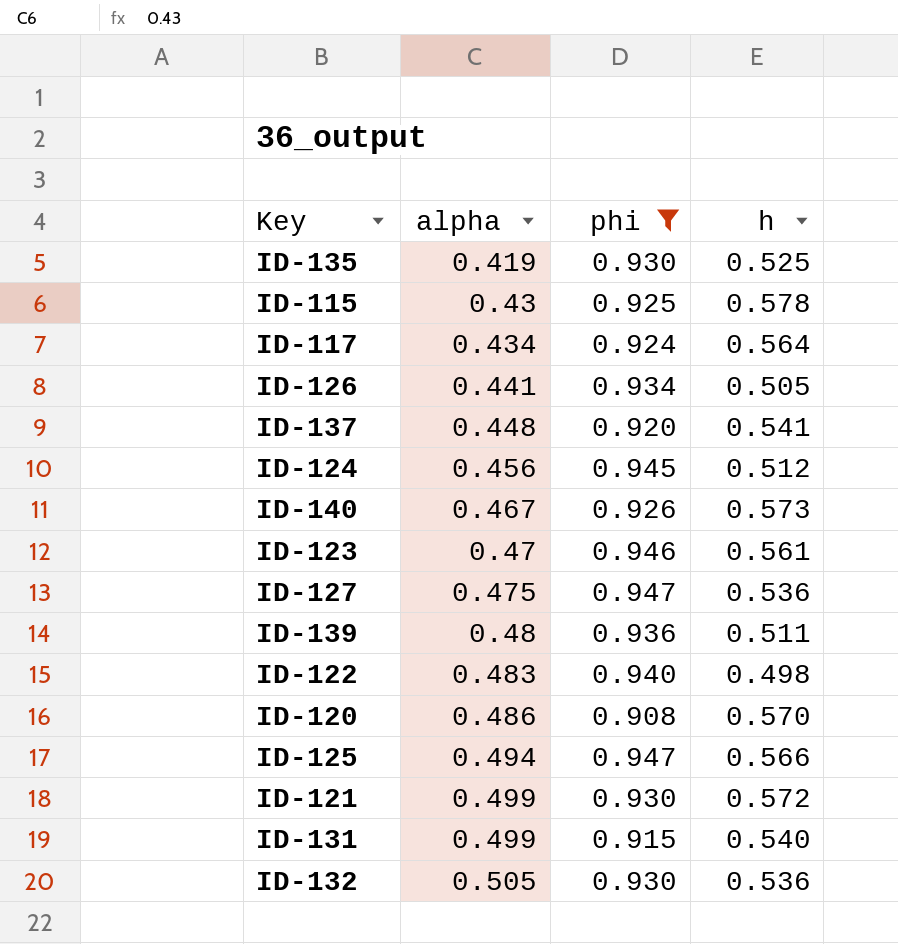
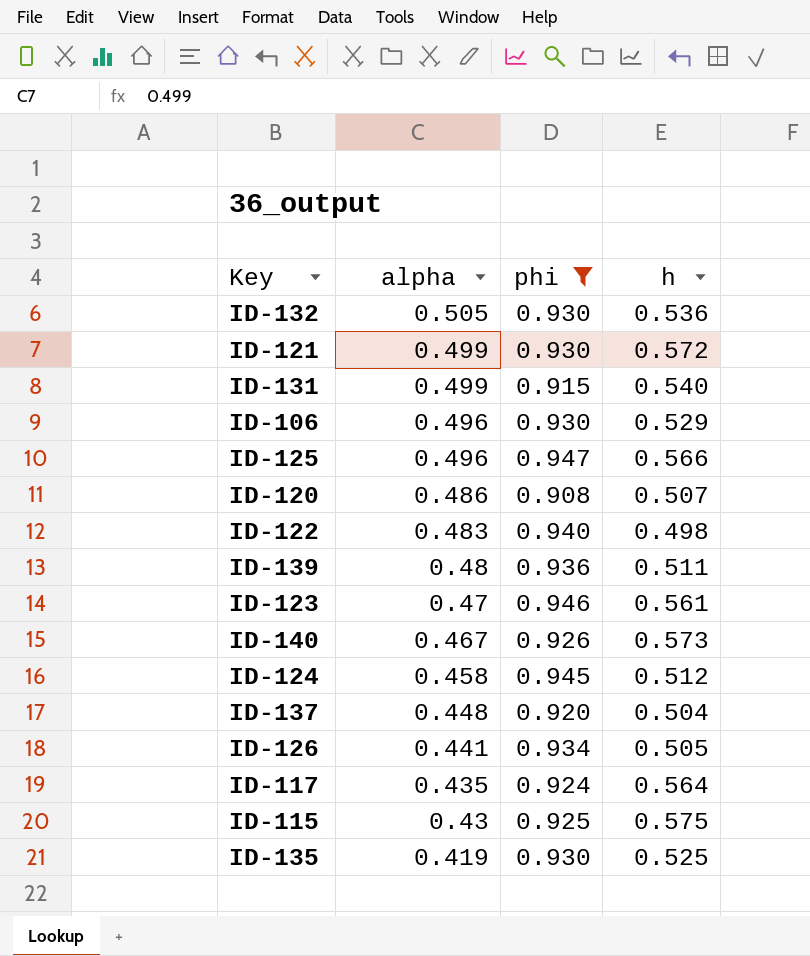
row order: alpha ascending -> alpha descending
row ID-127: 0.475 | 0.947 | 0.536 -> none
row ID-106: none -> 0.496 | 0.930 | 0.529
ID-125 | alpha: 0.494 -> 0.496
ID-120 | h: 0.570 -> 0.507
ID-124 | alpha: 0.456 -> 0.458
ID-137 | h: 0.541 -> 0.504
ID-117 | alpha: 0.434 -> 0.435
ID-115 | h: 0.578 -> 0.575

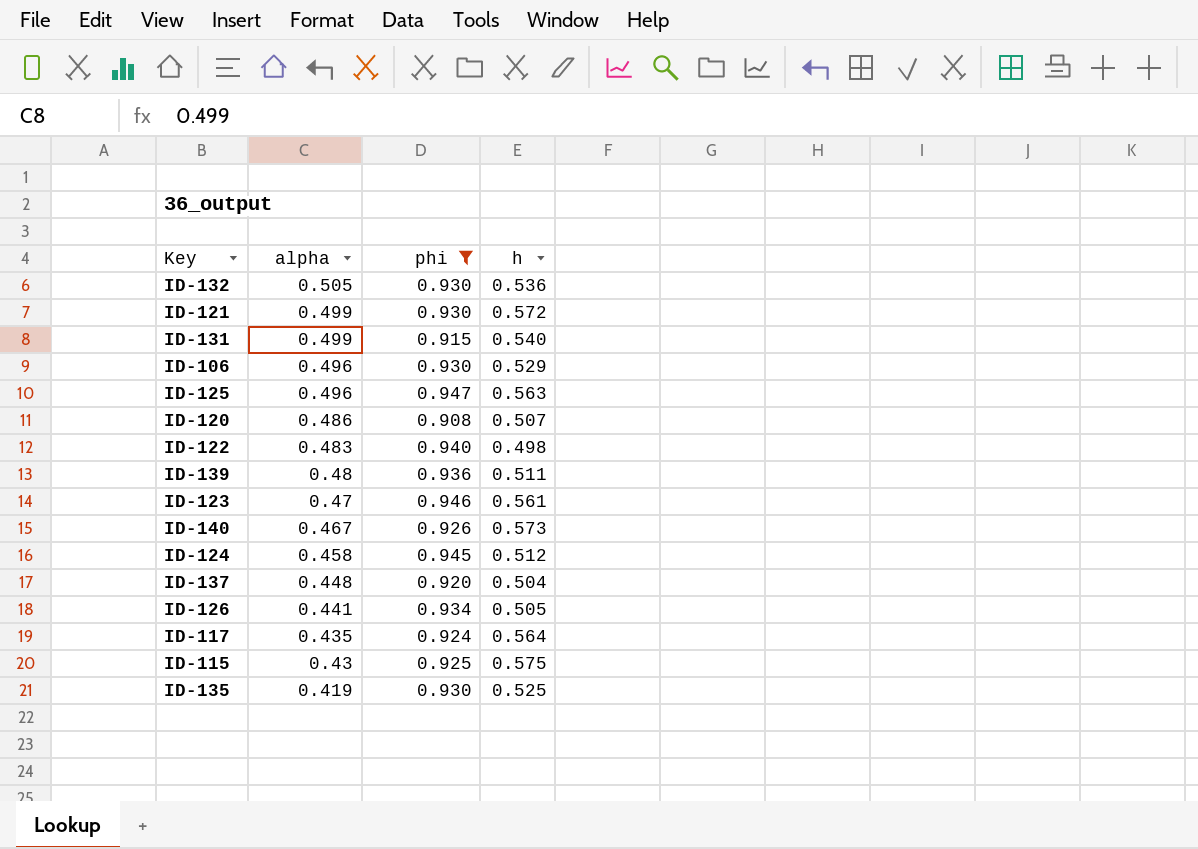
ID-125 | h: 0.566 -> 0.563

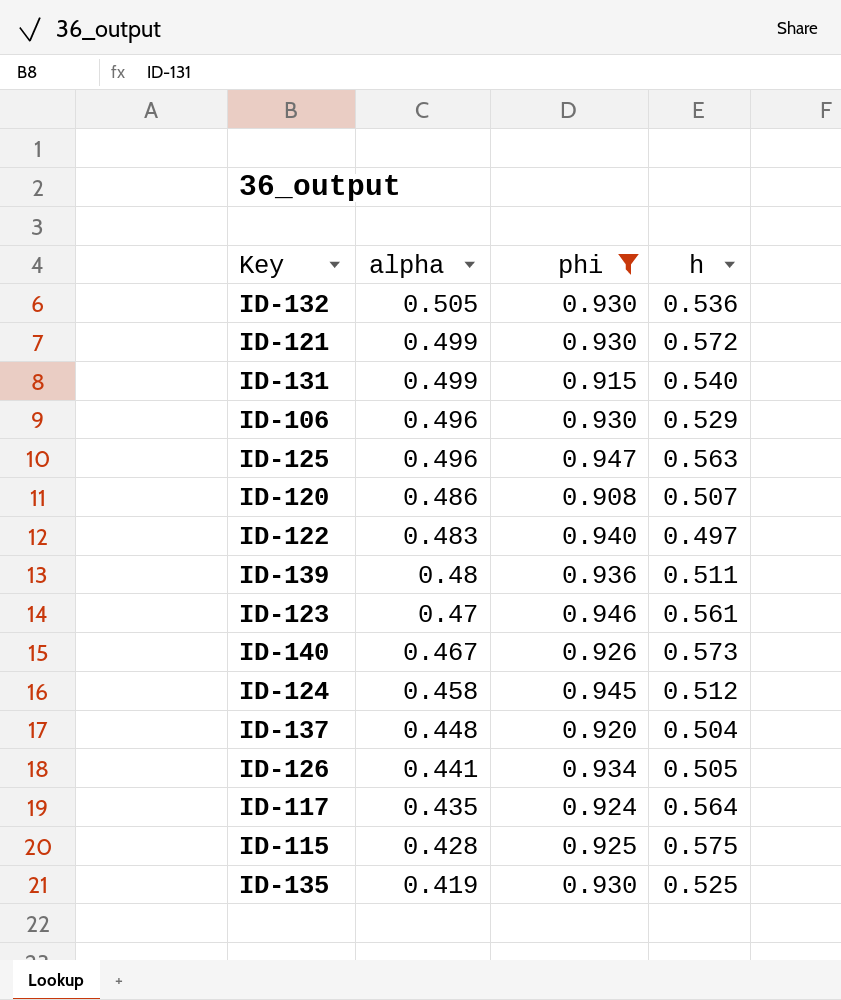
ID-122 | h: 0.498 -> 0.497
ID-115 | alpha: 0.43 -> 0.428

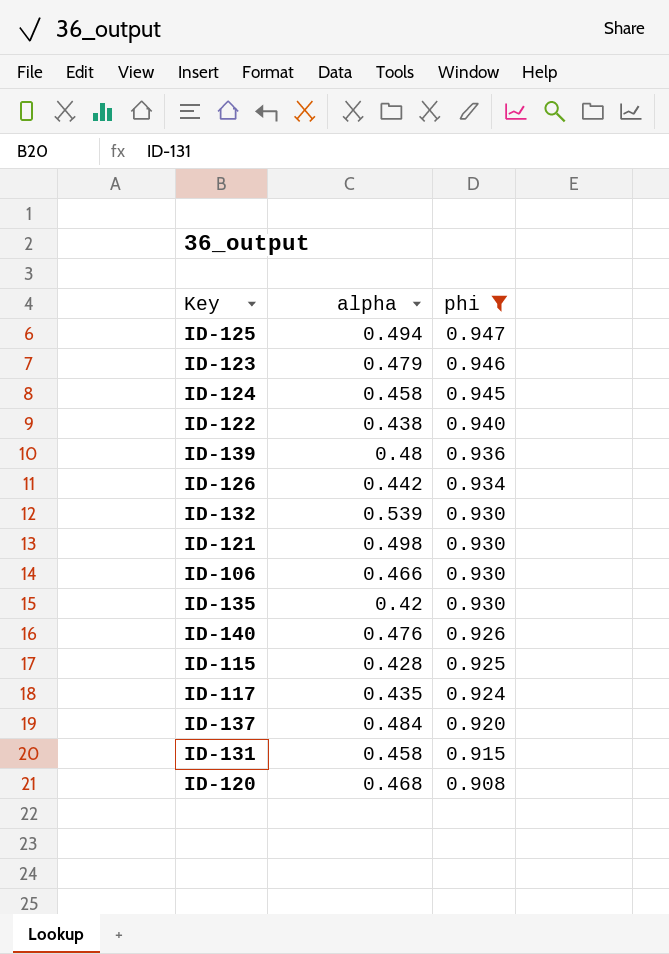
row order: alpha descending -> phi descending
column h | position: 4 -> none
ID-125 | alpha: 0.496 -> 0.494
ID-123 | alpha: 0.47 -> 0.479
ID-122 | alpha: 0.483 -> 0.438
ID-126 | alpha: 0.441 -> 0.442
ID-132 | alpha: 0.505 -> 0.539
ID-121 | alpha: 0.499 -> 0.498
ID-106 | alpha: 0.496 -> 0.466
ID-135 | alpha: 0.419 -> 0.42
ID-140 | alpha: 0.467 -> 0.476
ID-137 | alpha: 0.448 -> 0.484
ID-131 | alpha: 0.499 -> 0.458
ID-120 | alpha: 0.486 -> 0.468

